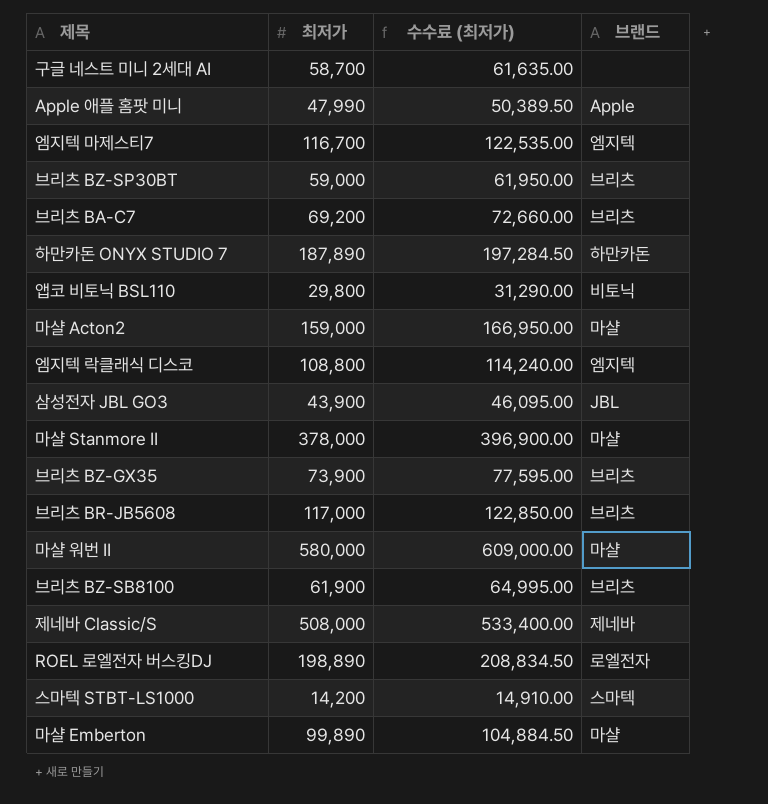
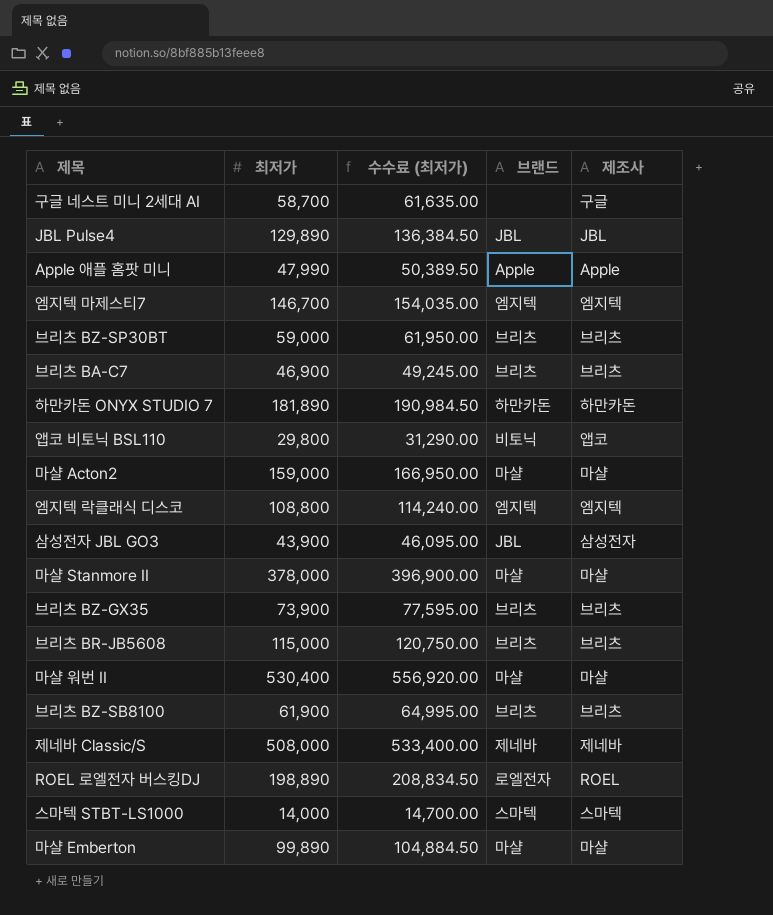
column 제조사 | position: none -> 5
row JBL Pulse4: none -> 129,890 | 136,384.50 | JBL | JBL
엠지텍 마제스티7 | 최저가: 116,700 -> 146,700
엠지텍 마제스티7 | 수수료 (최저가): 122,535.00 -> 154,035.00
브리츠 BA-C7 | 최저가: 69,200 -> 46,900
브리츠 BA-C7 | 수수료 (최저가): 72,660.00 -> 49,245.00
하만카돈 ONYX STUDIO 7 | 최저가: 187,890 -> 181,890
하만카돈 ONYX STUDIO 7 | 수수료 (최저가): 197,284.50 -> 190,984.50
브리츠 BR-JB5608 | 최저가: 117,000 -> 115,000
브리츠 BR-JB5608 | 수수료 (최저가): 122,850.00 -> 120,750.00
마샬 워번 II | 최저가: 580,000 -> 530,400
마샬 워번 II | 수수료 (최저가): 609,000.00 -> 556,920.00
스마텍 STBT-LS1000 | 최저가: 14,200 -> 14,000
스마텍 STBT-LS1000 | 수수료 (최저가): 14,910.00 -> 14,700.00

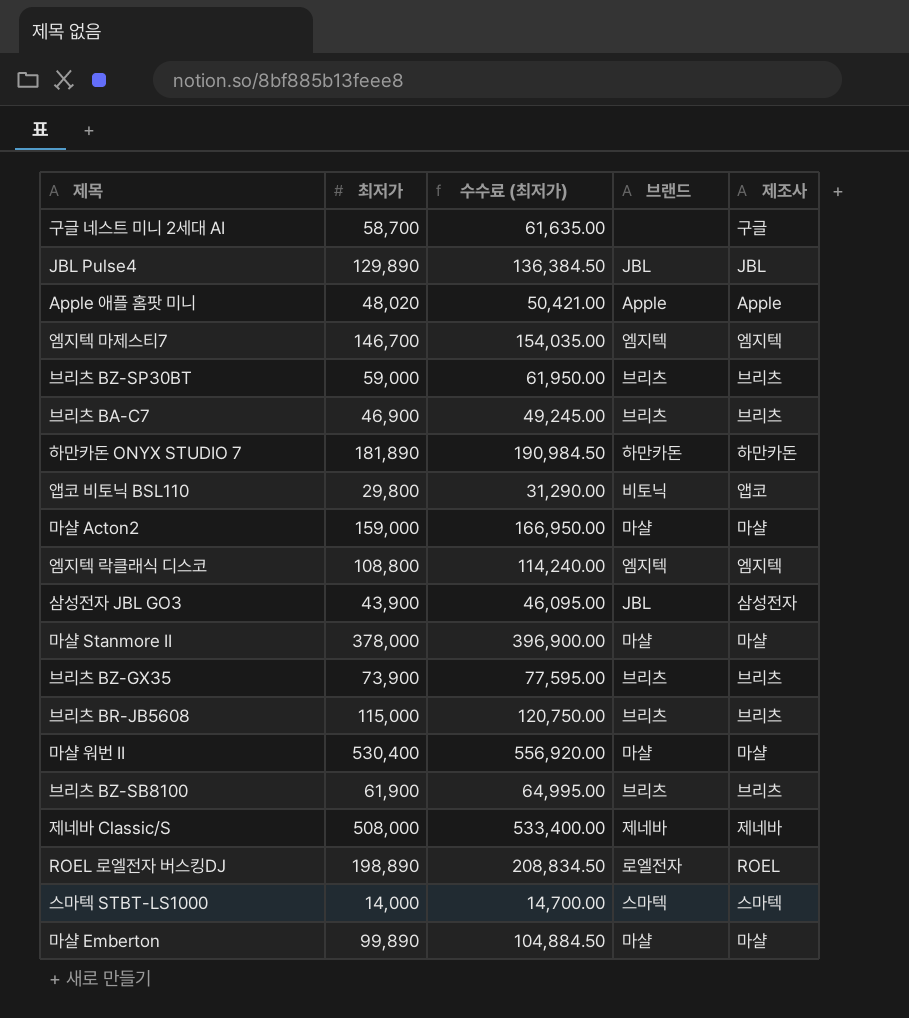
Apple 애플 홈팟 미니 | 최저가: 47,990 -> 48,020
Apple 애플 홈팟 미니 | 수수료 (최저가): 50,389.50 -> 50,421.00

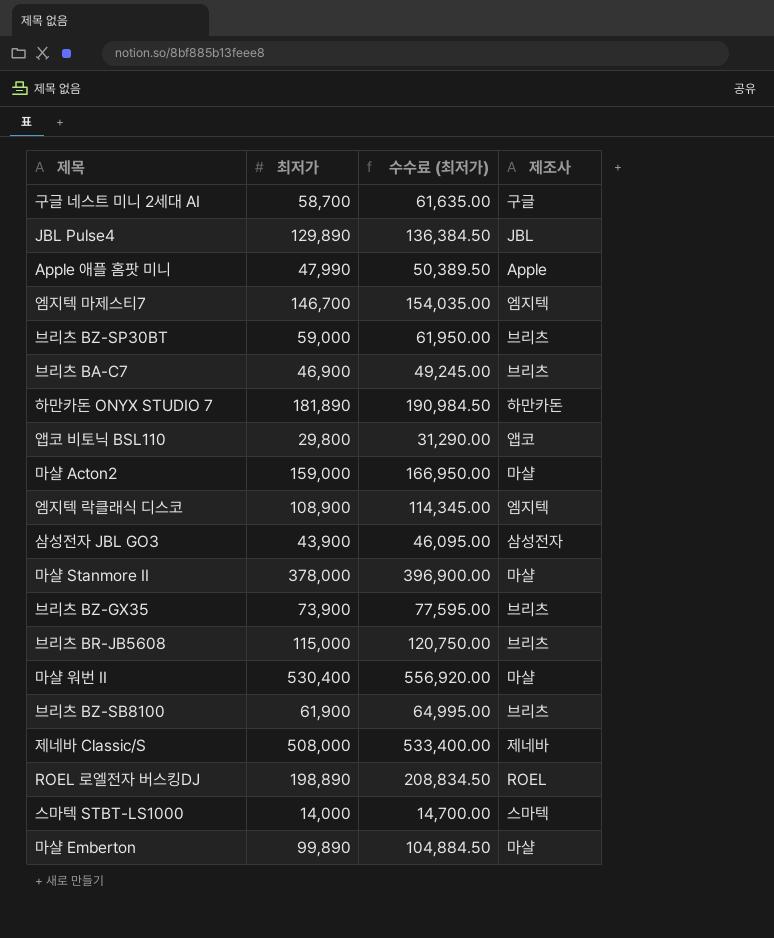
column 브랜드 | position: 4 -> none
Apple 애플 홈팟 미니 | 최저가: 48,020 -> 47,990
Apple 애플 홈팟 미니 | 수수료 (최저가): 50,421.00 -> 50,389.50
엠지텍 락클래식 디스코 | 최저가: 108,800 -> 108,900
엠지텍 락클래식 디스코 | 수수료 (최저가): 114,240.00 -> 114,345.00

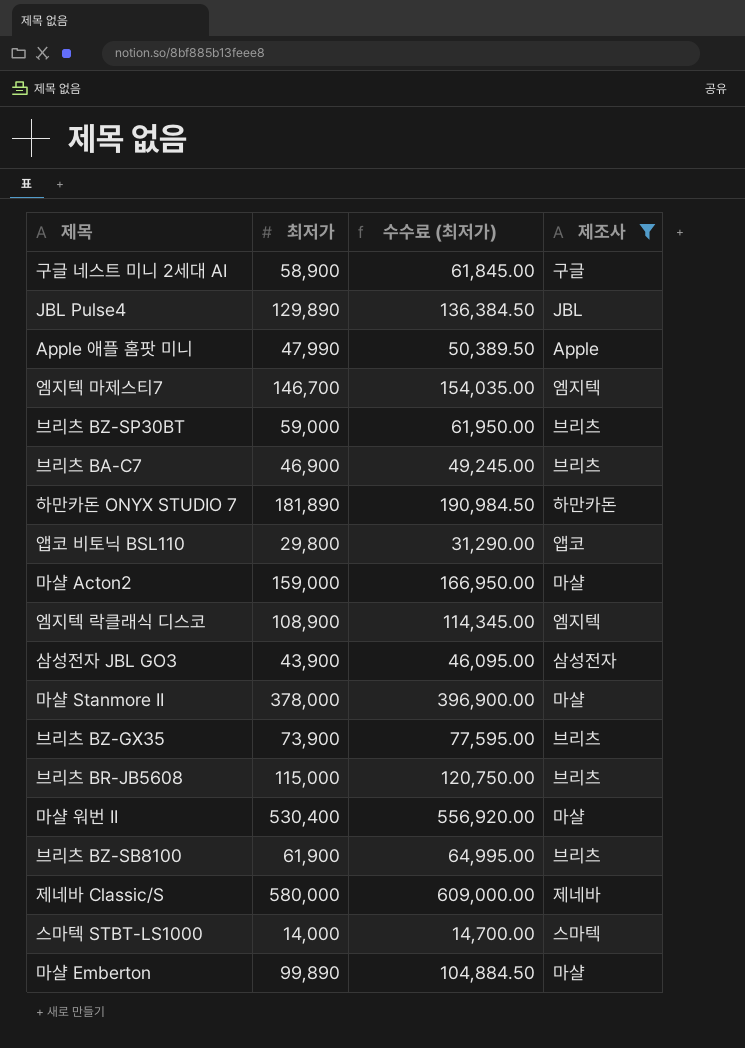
filter: none -> 제조사 != ROEL
구글 네스트 미니 2세대 AI | 최저가: 58,700 -> 58,900
구글 네스트 미니 2세대 AI | 수수료 (최저가): 61,635.00 -> 61,845.00
제네바 Classic/S | 최저가: 508,000 -> 580,000
제네바 Classic/S | 수수료 (최저가): 533,400.00 -> 609,000.00

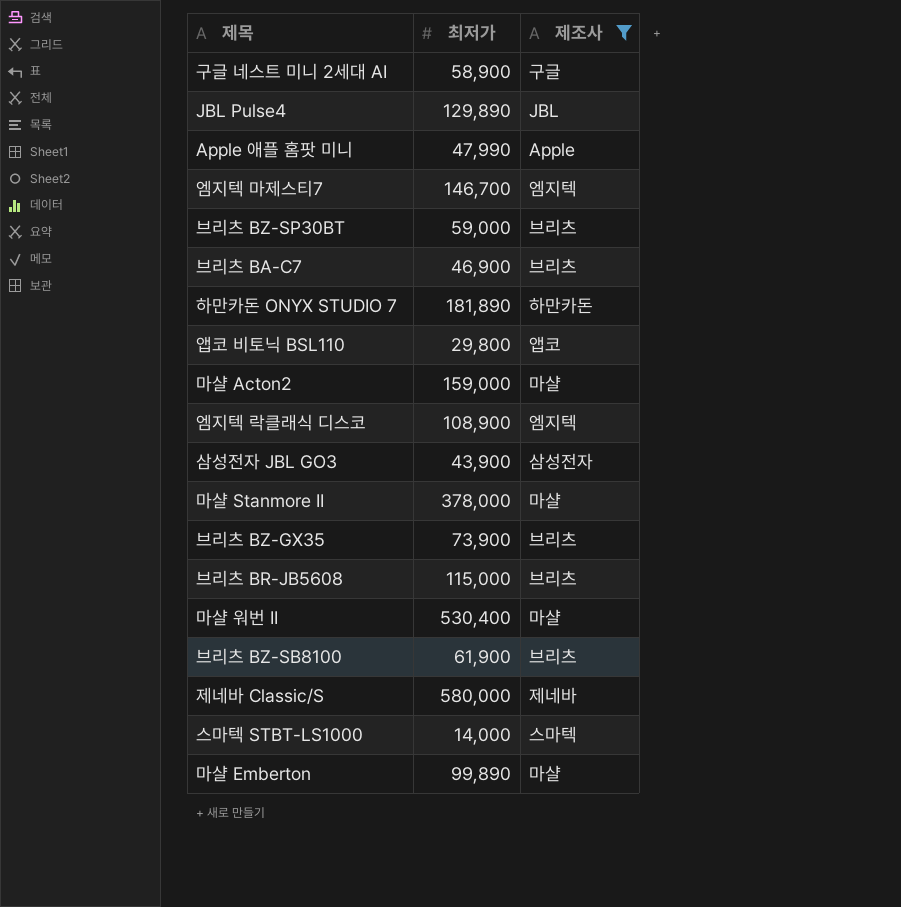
column 수수료 (최저가) | formula: [최저가] * 1.05 -> none

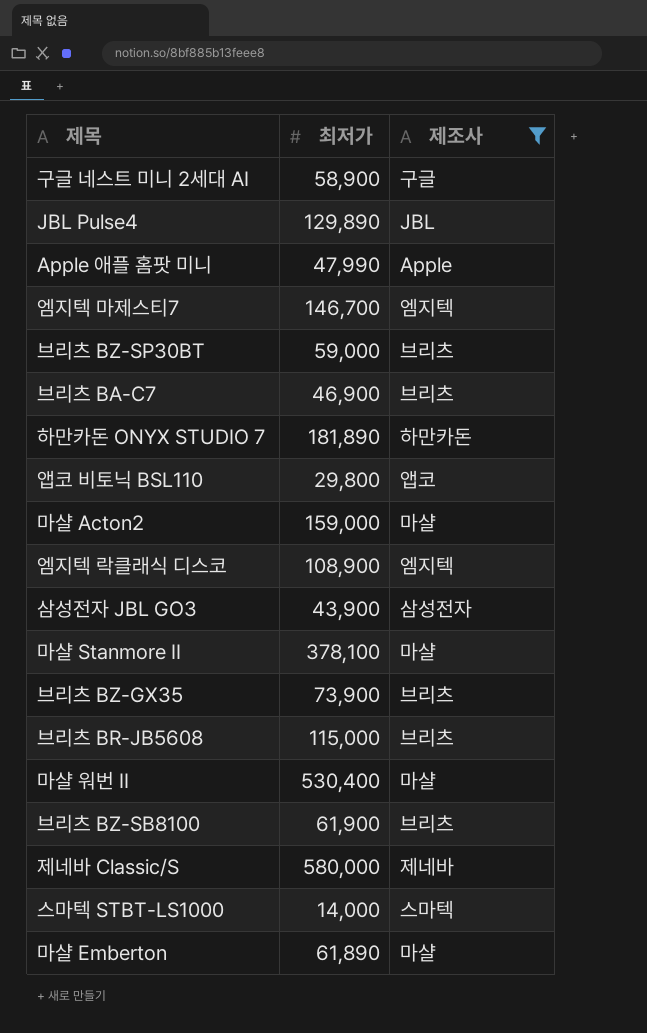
마샬 Stanmore II | 최저가: 378,000 -> 378,100
마샬 Emberton | 최저가: 99,890 -> 61,890

